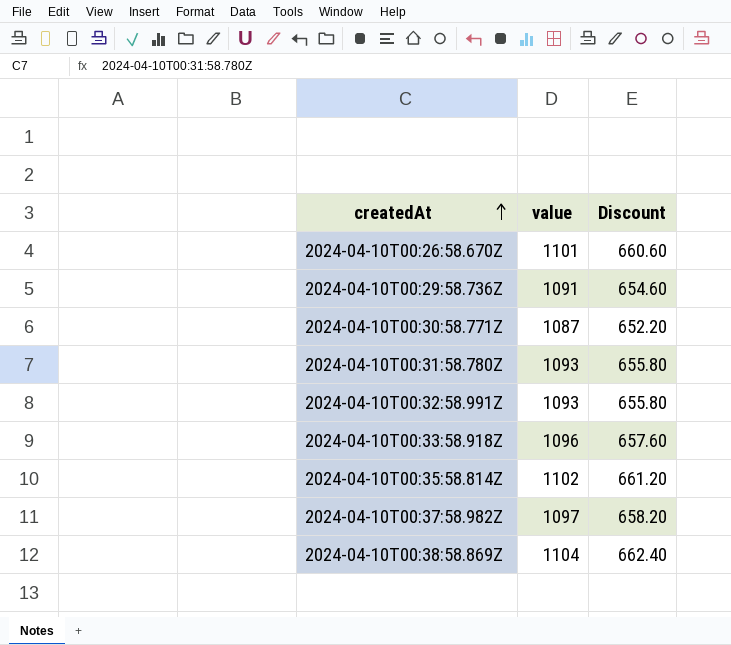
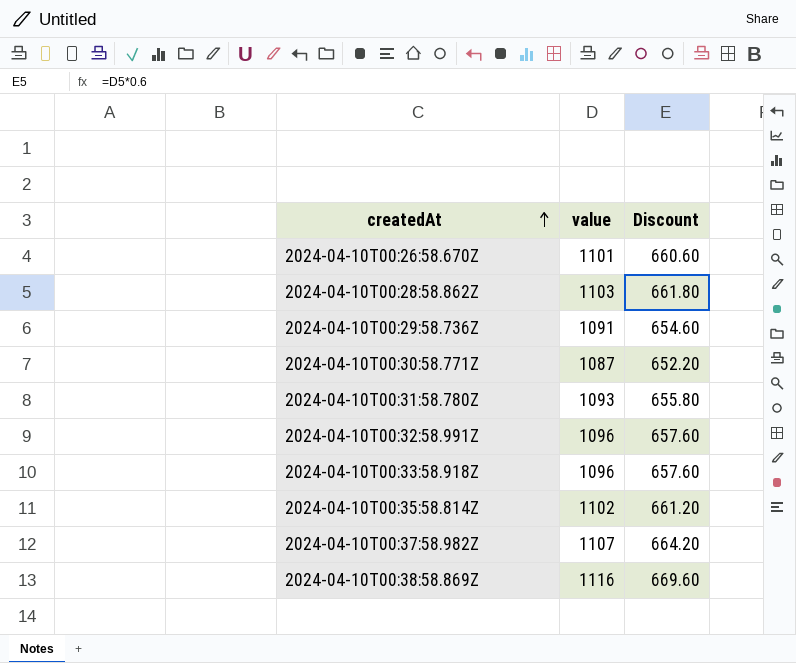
row 2024-04-10T00:28:58.862Z: none -> 1103 | 661.80
2024-04-10T00:32:58.991Z | value: 1093 -> 1096
2024-04-10T00:32:58.991Z | Discount: 655.80 -> 657.60
2024-04-10T00:37:58.982Z | value: 1097 -> 1107
2024-04-10T00:37:58.982Z | Discount: 658.20 -> 664.20
2024-04-10T00:38:58.869Z | value: 1104 -> 1116
2024-04-10T00:38:58.869Z | Discount: 662.40 -> 669.60

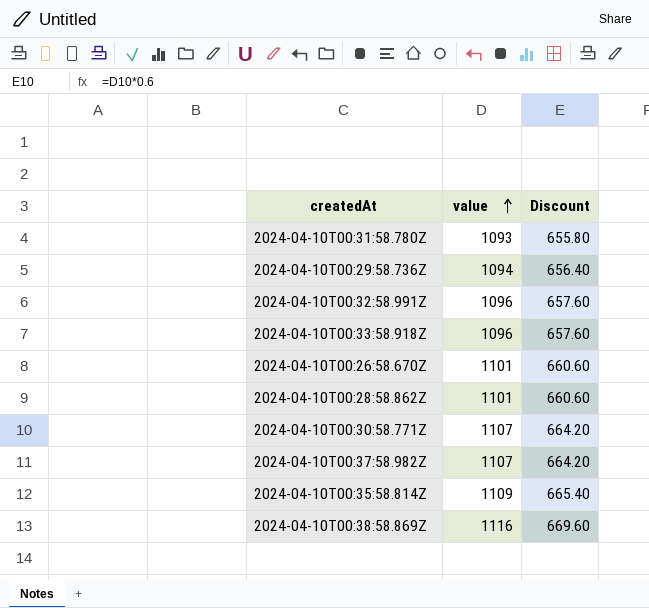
row order: createdAt ascending -> value ascending
2024-04-10T00:29:58.736Z | value: 1091 -> 1094
2024-04-10T00:29:58.736Z | Discount: 654.60 -> 656.40
2024-04-10T00:28:58.862Z | value: 1103 -> 1101
2024-04-10T00:28:58.862Z | Discount: 661.80 -> 660.60
2024-04-10T00:30:58.771Z | value: 1087 -> 1107
2024-04-10T00:30:58.771Z | Discount: 652.20 -> 664.20
2024-04-10T00:35:58.814Z | value: 1102 -> 1109
2024-04-10T00:35:58.814Z | Discount: 661.20 -> 665.40

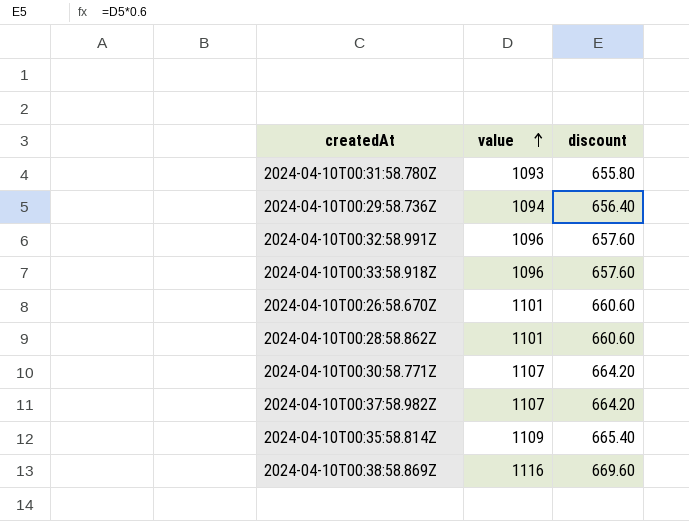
column name: Discount -> discount

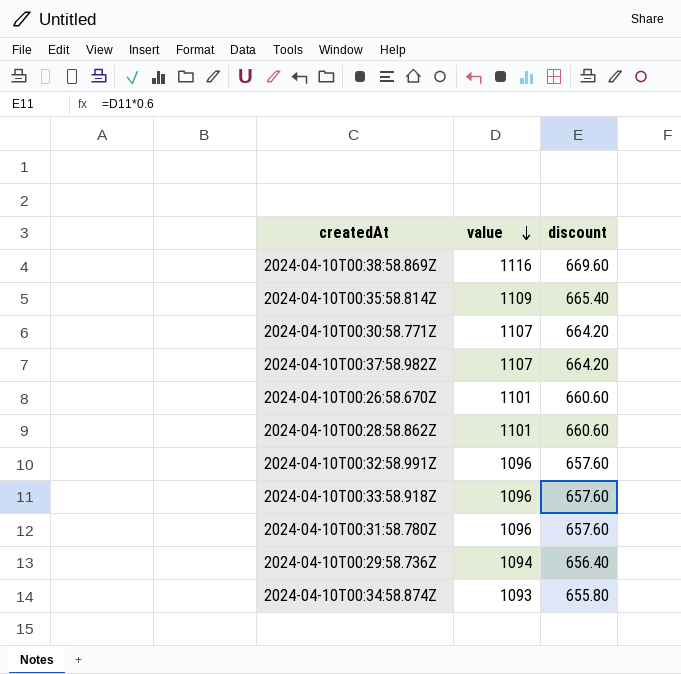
row order: value ascending -> value descending
2024-04-10T00:31:58.780Z | value: 1093 -> 1096
2024-04-10T00:31:58.780Z | discount: 655.80 -> 657.60
row 2024-04-10T00:34:58.874Z: none -> 1093 | 655.80

